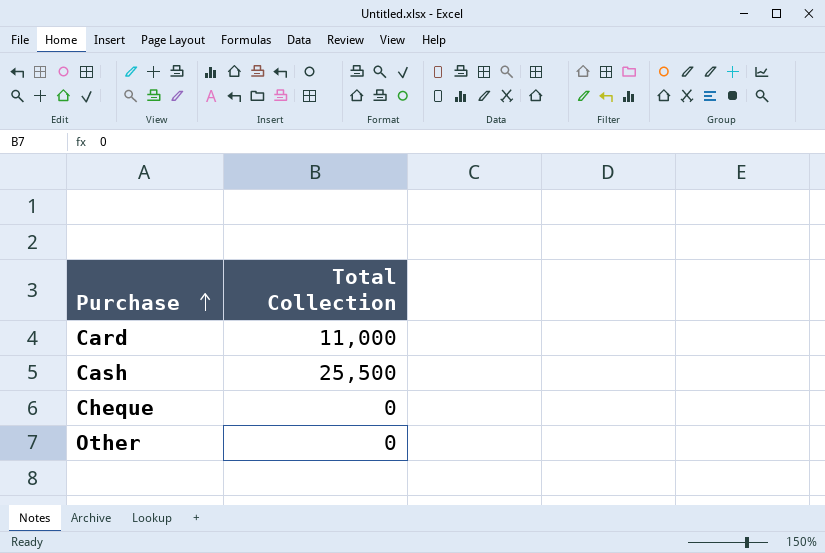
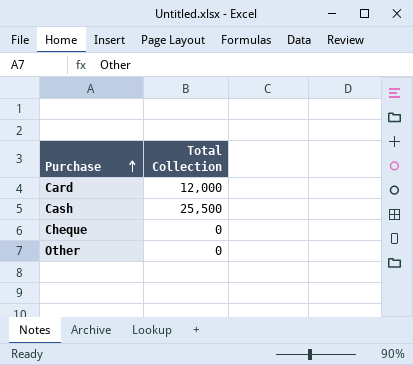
Card | Total Collection: 11,000 -> 12,000

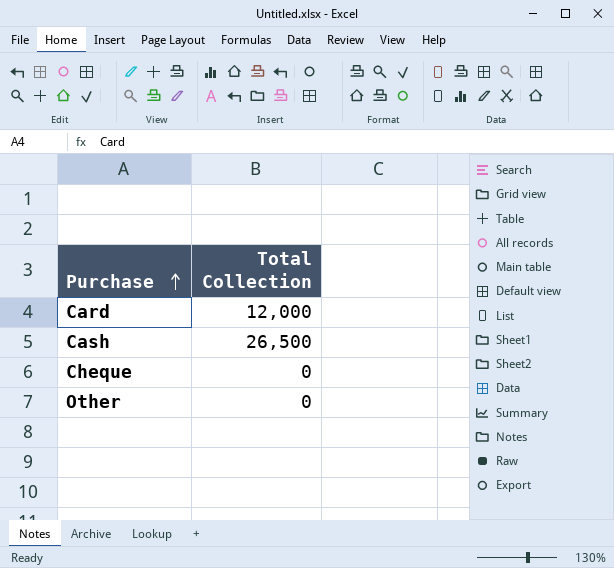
Cash | Total Collection: 25,500 -> 26,500

